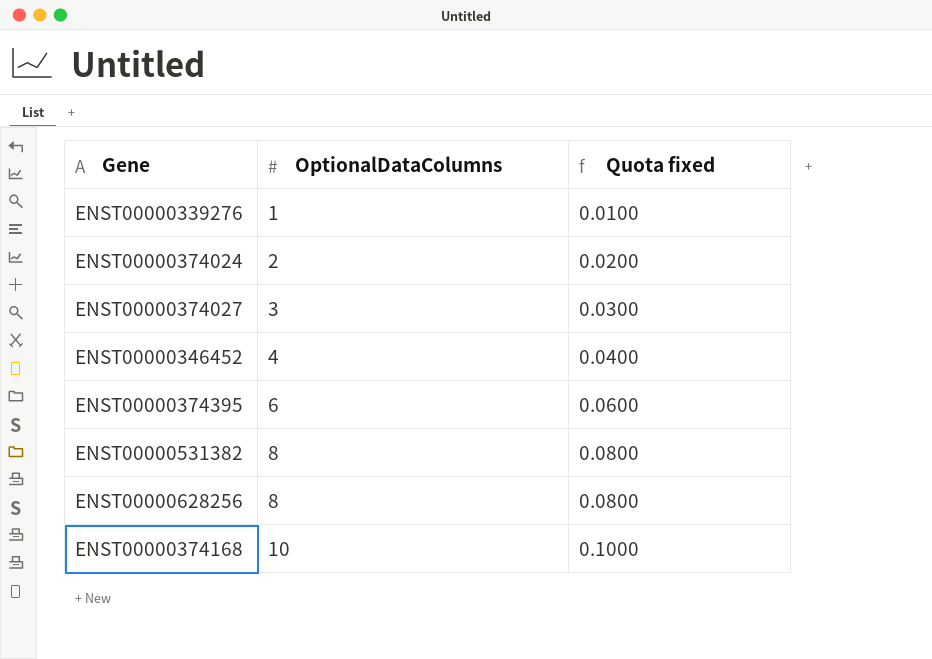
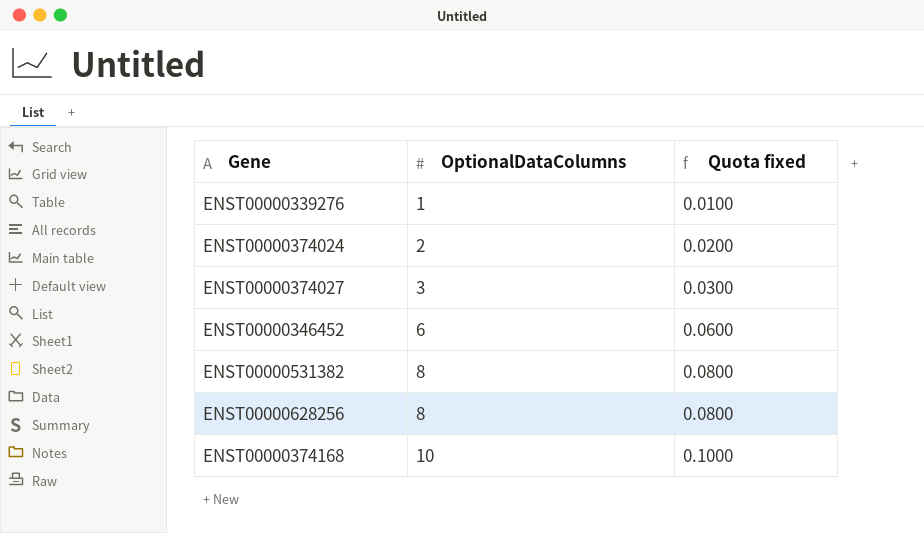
row ENST00000374395: 6 | 0.0600 -> none
ENST00000346452 | OptionalDataColumns: 4 -> 6
ENST00000346452 | Quota fixed: 0.0400 -> 0.0600

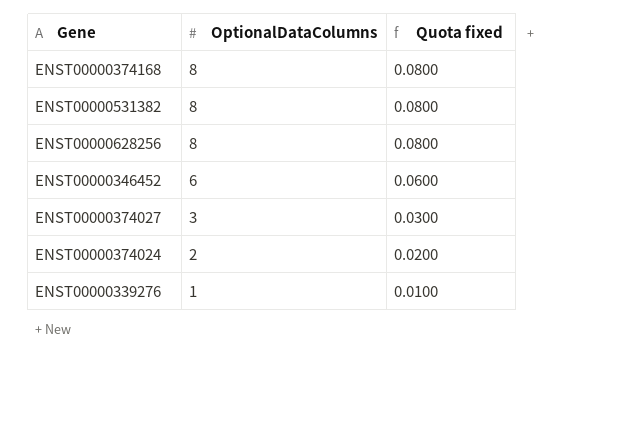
row order: OptionalDataColumns ascending -> OptionalDataColumns descending
ENST00000374168 | OptionalDataColumns: 10 -> 8
ENST00000374168 | Quota fixed: 0.1000 -> 0.0800

